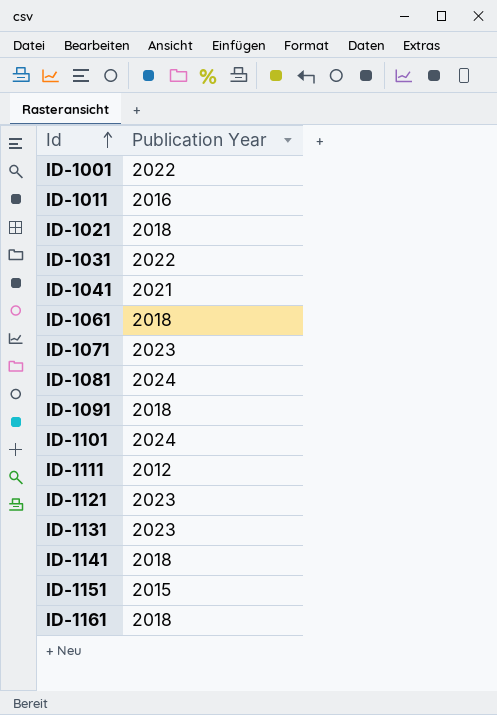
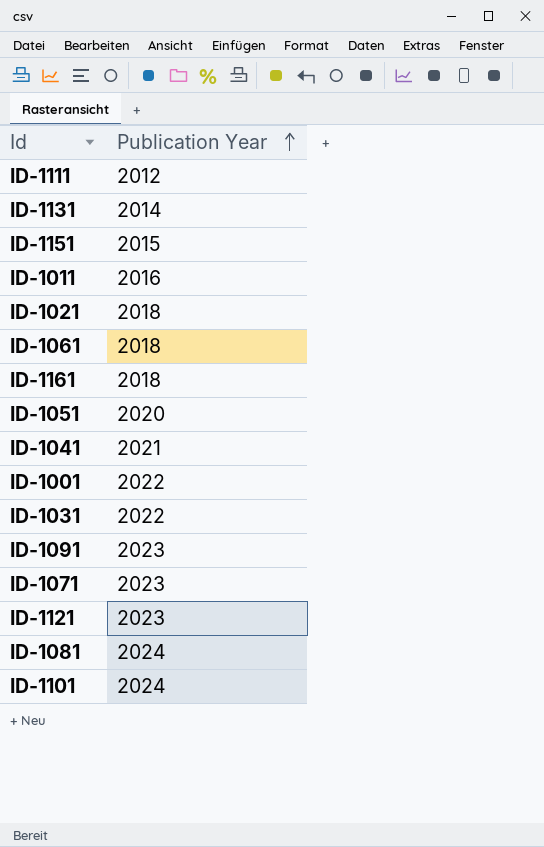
row order: Id ascending -> Publication Year ascending
row ID-1141: 2018 -> none
ID-1131 | Publication Year: 2023 -> 2014
row ID-1051: none -> 2020
ID-1091 | Publication Year: 2018 -> 2023

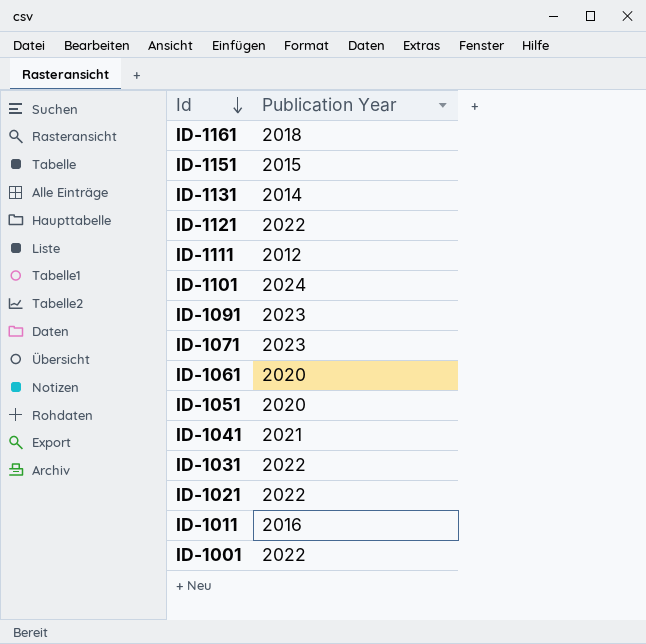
row order: Publication Year ascending -> Id descending
row ID-1081: 2024 -> none
ID-1121 | Publication Year: 2023 -> 2022
ID-1061 | Publication Year: 2018 -> 2020
ID-1021 | Publication Year: 2018 -> 2022

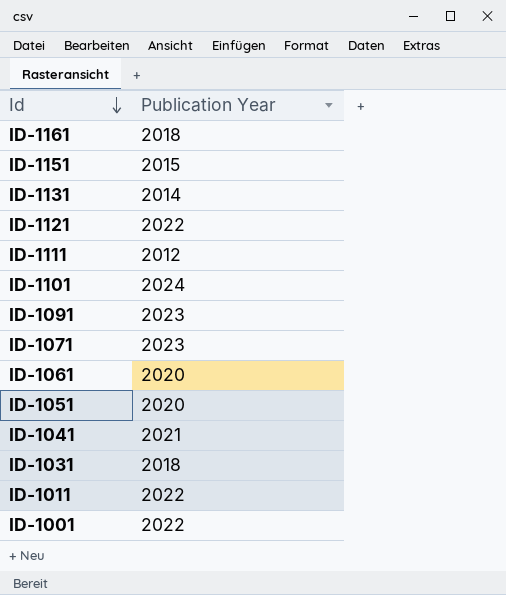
row ID-1021: 2022 -> none
ID-1031 | Publication Year: 2022 -> 2018
ID-1011 | Publication Year: 2016 -> 2022

